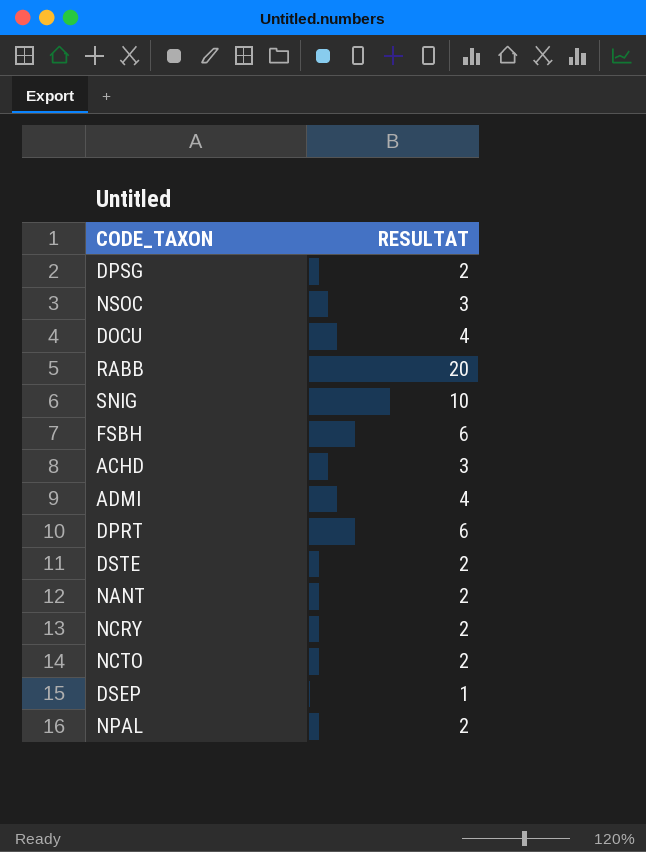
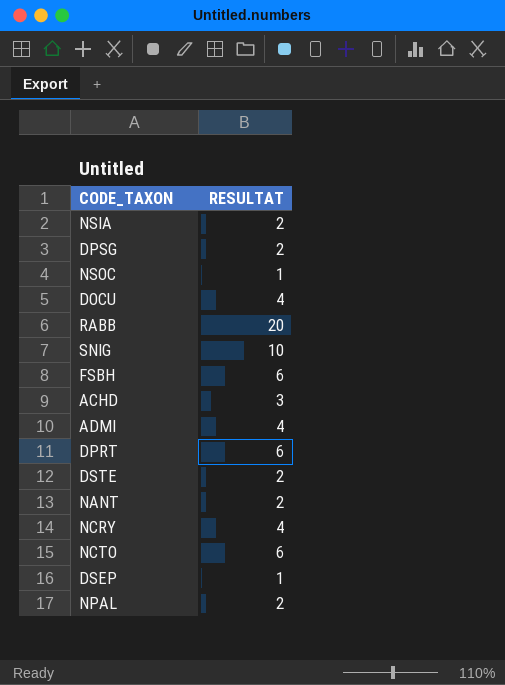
row NSIA: none -> 2
NSOC | RESULTAT: 3 -> 1
NCRY | RESULTAT: 2 -> 4
NCTO | RESULTAT: 2 -> 6

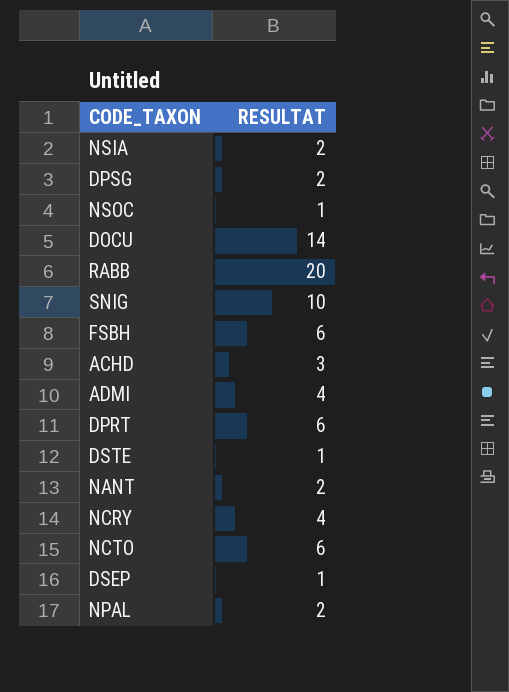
DOCU | RESULTAT: 4 -> 14
DSTE | RESULTAT: 2 -> 1

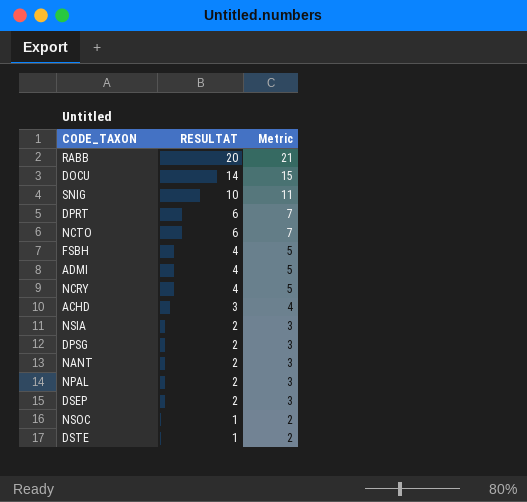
row order: none -> RESULTAT descending
column Metric | formula: none -> [RESULTAT] + 1
FSBH | RESULTAT: 6 -> 4
DSEP | RESULTAT: 1 -> 2

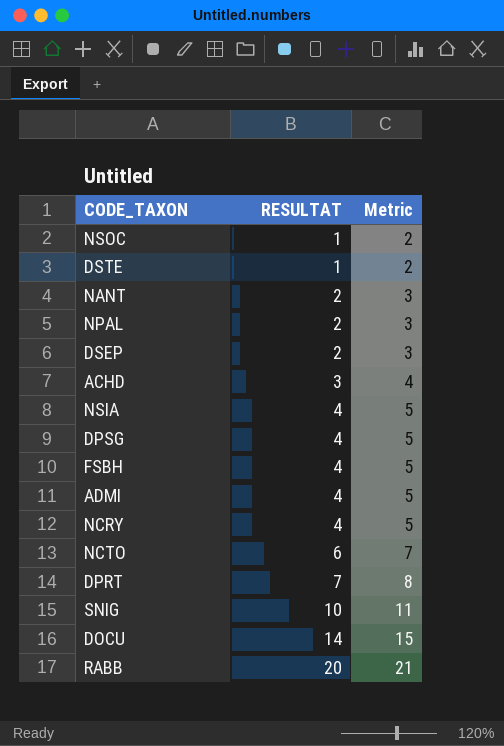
row order: RESULTAT descending -> RESULTAT ascending
NSIA | RESULTAT: 2 -> 4
NSIA | Metric: 3 -> 5
DPSG | RESULTAT: 2 -> 4
DPSG | Metric: 3 -> 5
DPRT | RESULTAT: 6 -> 7
DPRT | Metric: 7 -> 8

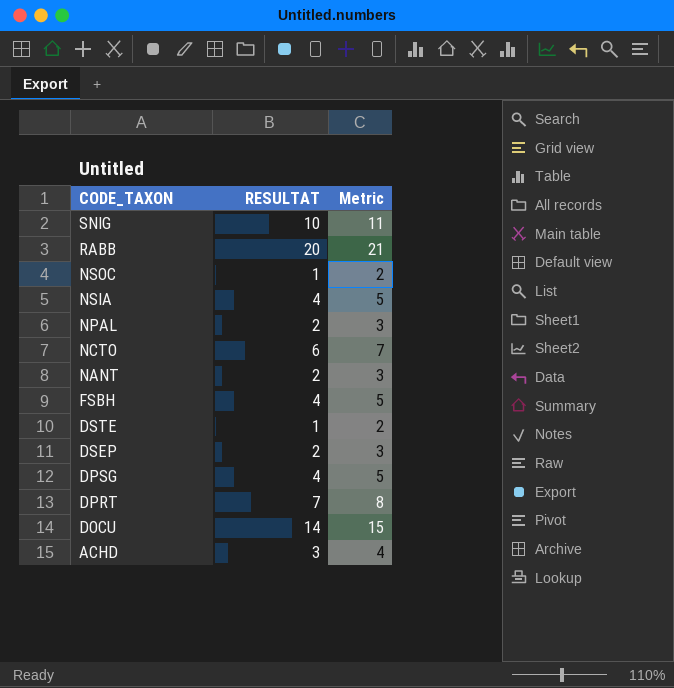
row order: RESULTAT ascending -> CODE_TAXON descending
row ADMI: 4 | 5 -> none
row NCRY: 4 | 5 -> none

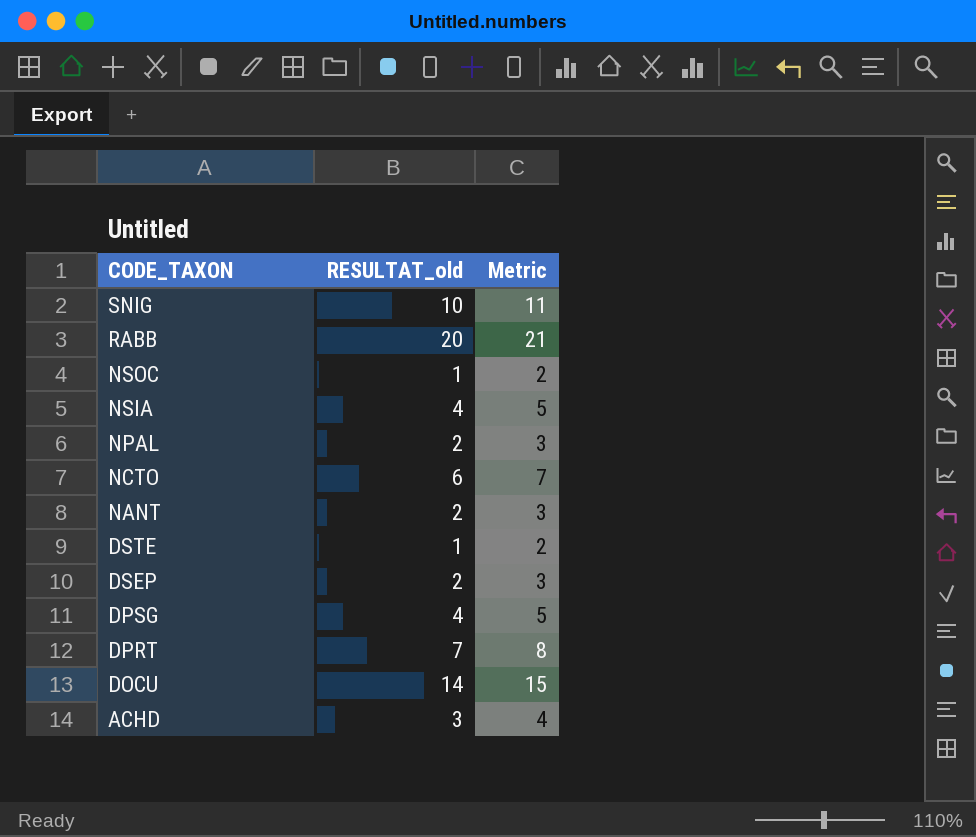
column name: RESULTAT -> RESULTAT_old
row FSBH: 4 | 5 -> none

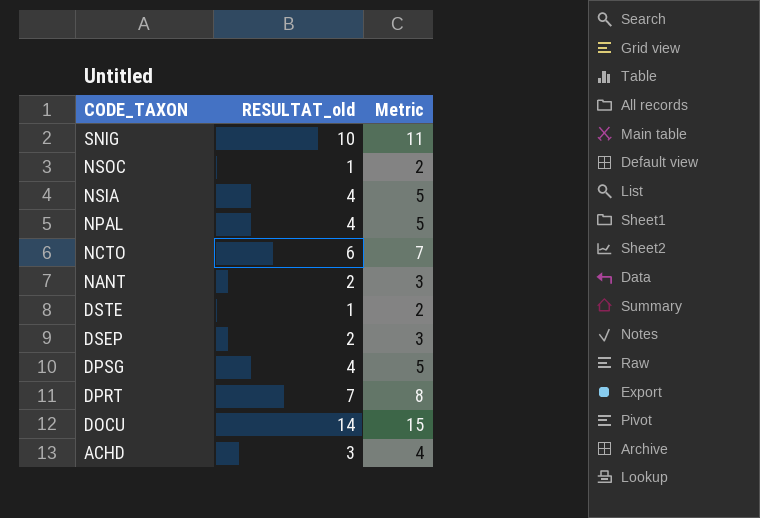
row RABB: 20 | 21 -> none
NPAL | RESULTAT_old: 2 -> 4
NPAL | Metric: 3 -> 5

